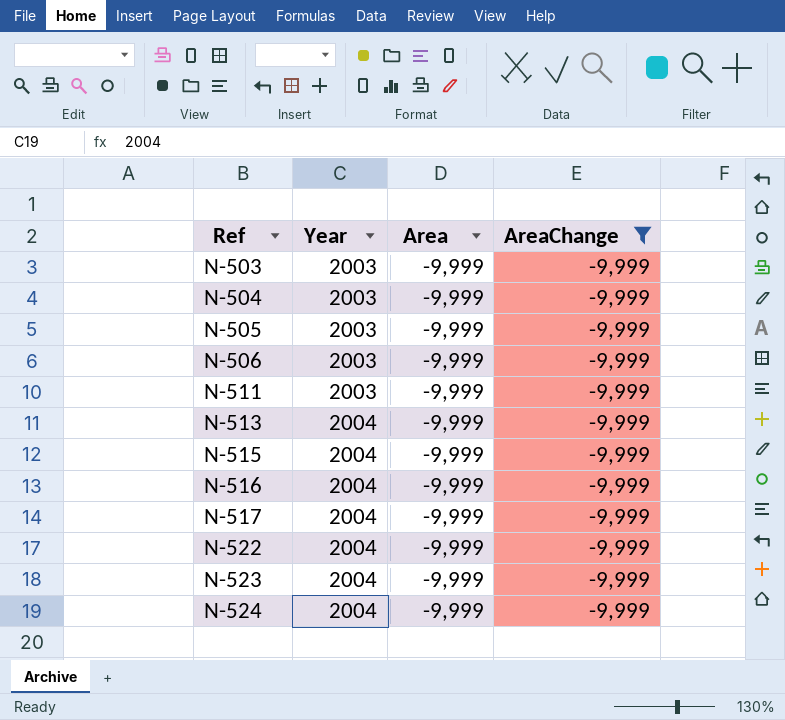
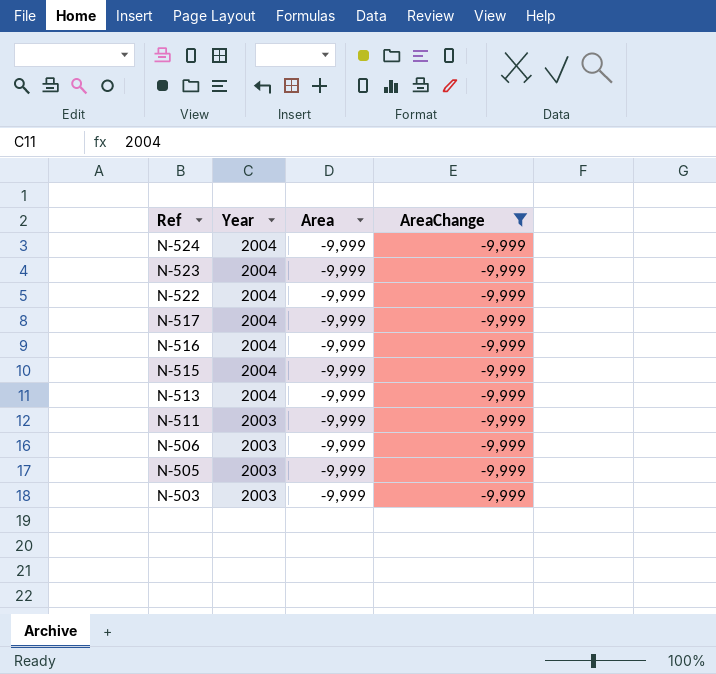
row order: Ref ascending -> Ref descending
row N-504: 2003 | -9,999 | -9,999 -> none

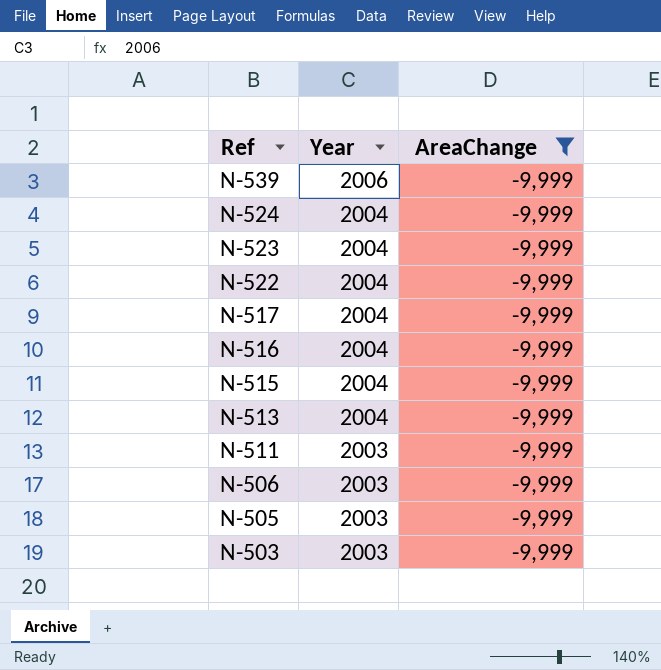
column Area | position: 3 -> none
row N-539: none -> 2006 | -9,999

